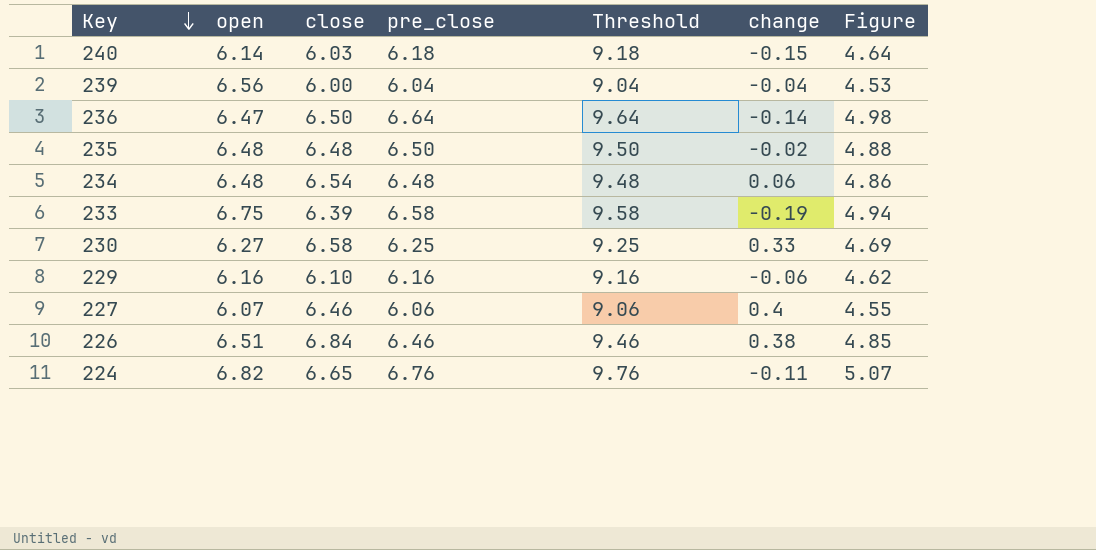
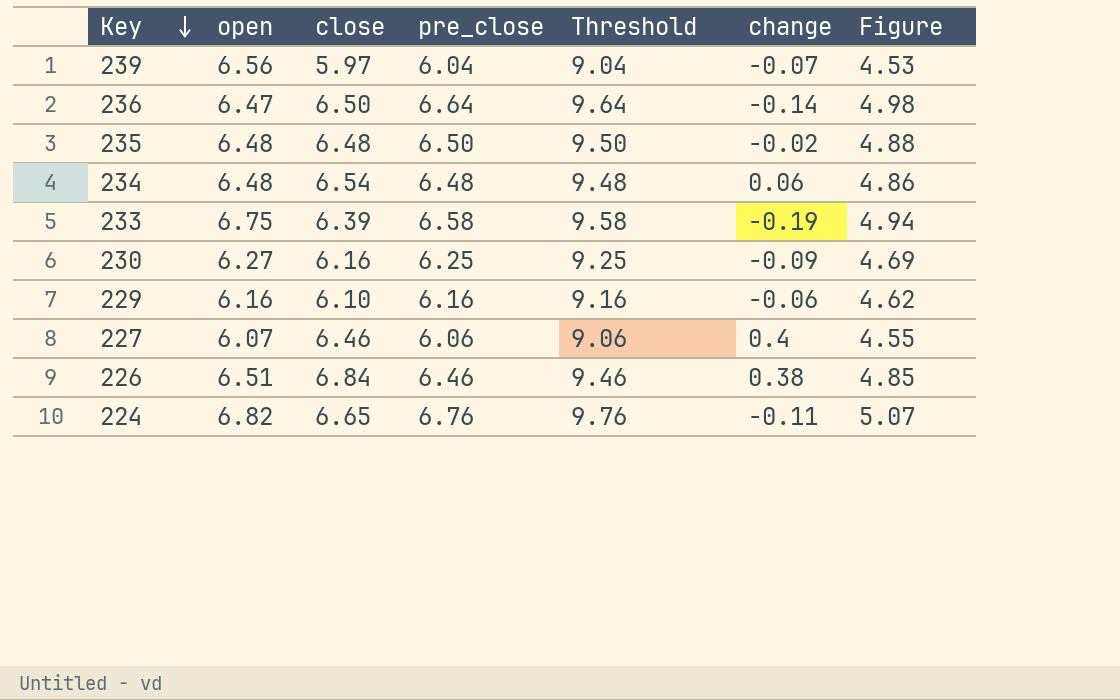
row 240: 6.14 | 6.03 | 6.18 | 9.18 | -0.15 | 4.64 -> none
239 | close: 6.00 -> 5.97
239 | change: -0.04 -> -0.07
230 | close: 6.58 -> 6.16
230 | change: 0.33 -> -0.09

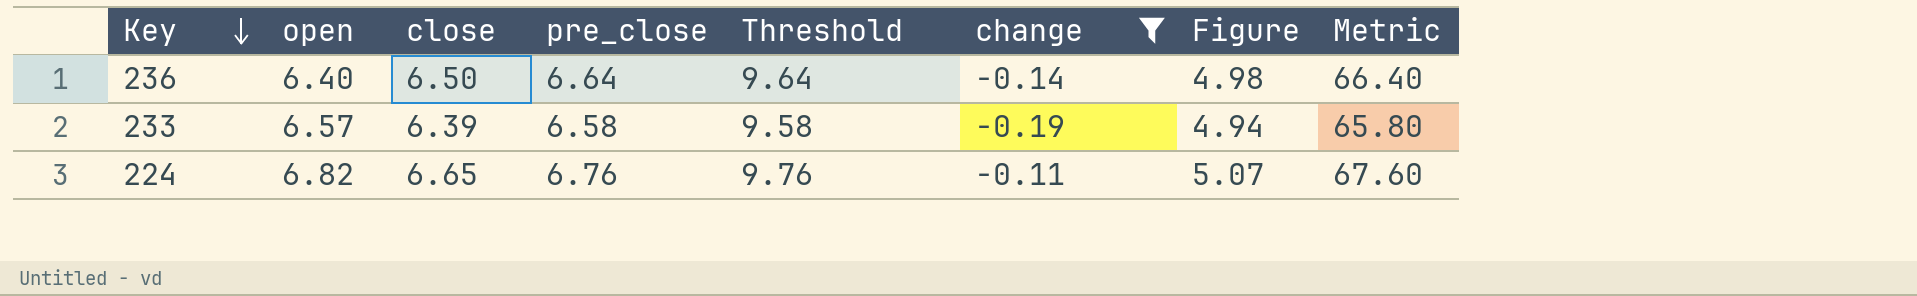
filter: none -> change <= -0.11
column Metric | formula: none -> [pre_close] * 10
236 | open: 6.47 -> 6.40
233 | open: 6.75 -> 6.57

